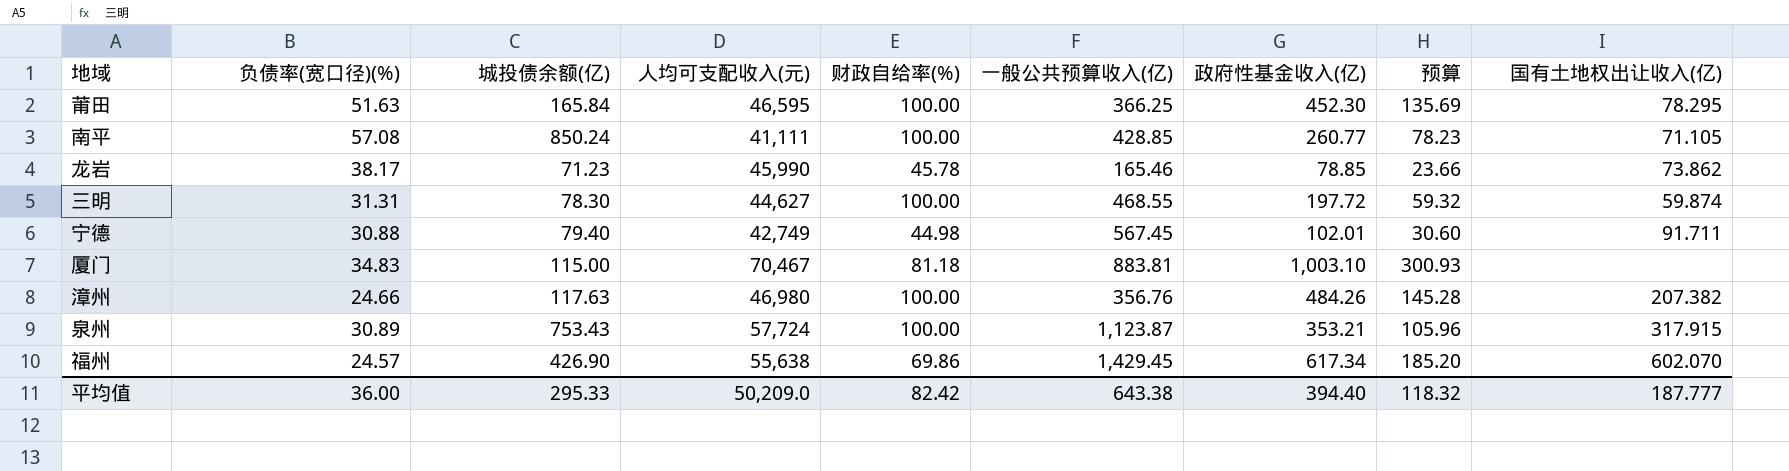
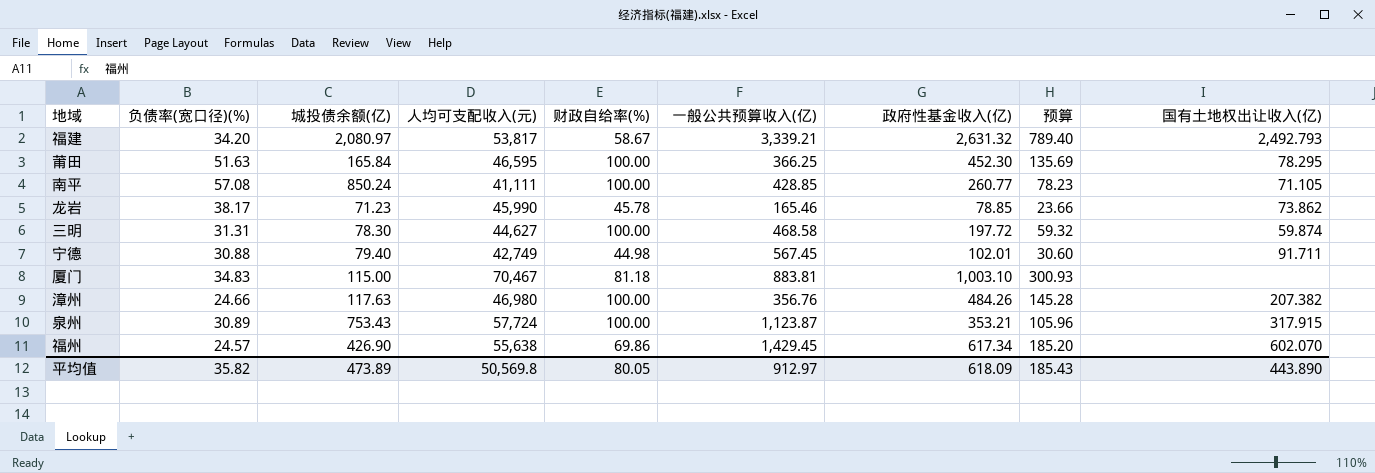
row 福建: none -> 34.20 | 2,080.97 | 53,817 | 58.67 | 3,339.21 | 2,631.32 | 789.40 | 2,492.793
三明 | 一般公共预算收入(亿): 468.55 -> 468.58
平均值 | 负债率(宽口径)(%): 36.00 -> 35.82
平均值 | 城投债余额(亿): 295.33 -> 473.89
平均值 | 人均可支配收入(元): 50,209.0 -> 50,569.8
平均值 | 财政自给率(%): 82.42 -> 80.05
平均值 | 一般公共预算收入(亿): 643.38 -> 912.97
平均值 | 政府性基金收入(亿): 394.40 -> 618.09
平均值 | 预算: 118.32 -> 185.43
平均值 | 国有土地权出让收入(亿): 187.777 -> 443.890

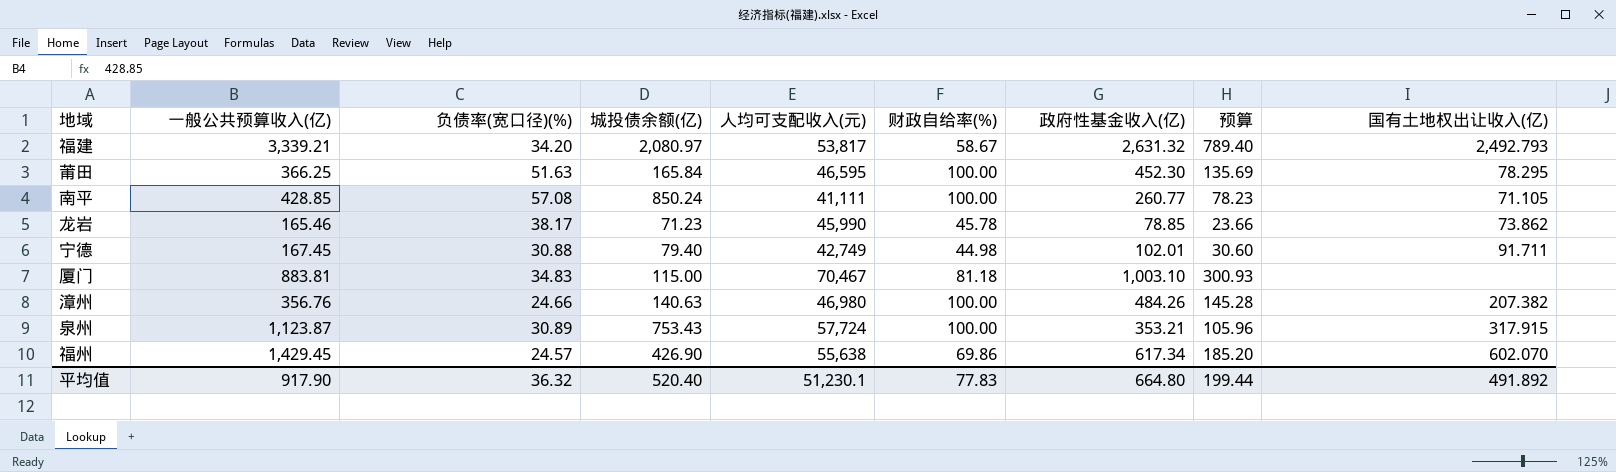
column 一般公共预算收入(亿) | position: 6 -> 2
row 三明: 31.31 | 78.30 | 44,627 | 100.00 | 468.58 | 197.72 | 59.32 | 59.874 -> none
宁德 | 一般公共预算收入(亿): 567.45 -> 167.45
漳州 | 城投债余额(亿): 117.63 -> 140.63
平均值 | 一般公共预算收入(亿): 912.97 -> 917.90
平均值 | 负债率(宽口径)(%): 35.82 -> 36.32
平均值 | 城投债余额(亿): 473.89 -> 520.40
平均值 | 人均可支配收入(元): 50,569.8 -> 51,230.1
平均值 | 财政自给率(%): 80.05 -> 77.83
平均值 | 政府性基金收入(亿): 618.09 -> 664.80
平均值 | 预算: 185.43 -> 199.44
平均值 | 国有土地权出让收入(亿): 443.890 -> 491.892

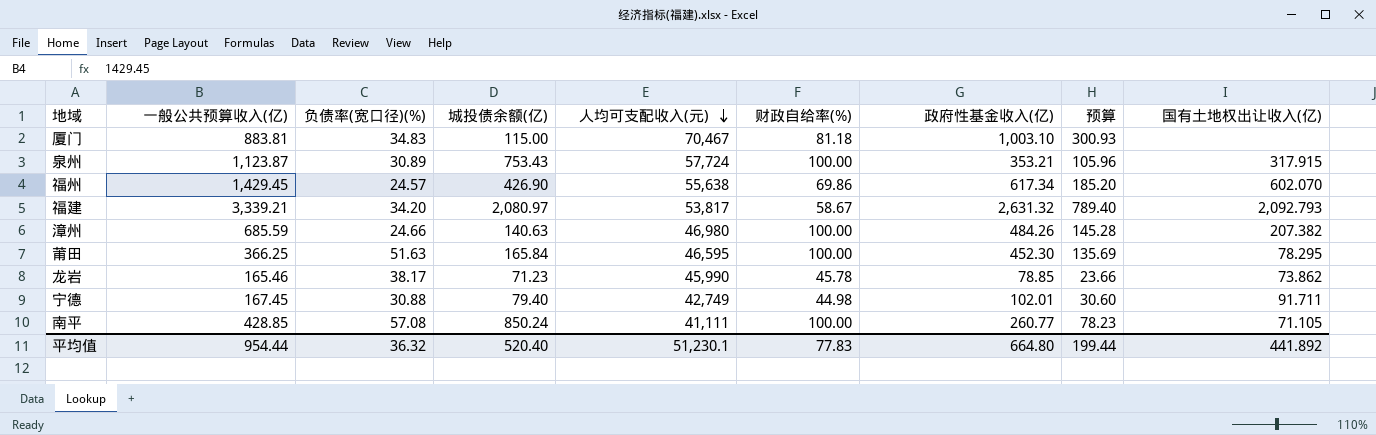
row order: none -> 人均可支配收入(元) descending
福建 | 国有土地权出让收入(亿): 2,492.793 -> 2,092.793
漳州 | 一般公共预算收入(亿): 356.76 -> 685.59
平均值 | 一般公共预算收入(亿): 917.90 -> 954.44
平均值 | 国有土地权出让收入(亿): 491.892 -> 441.892

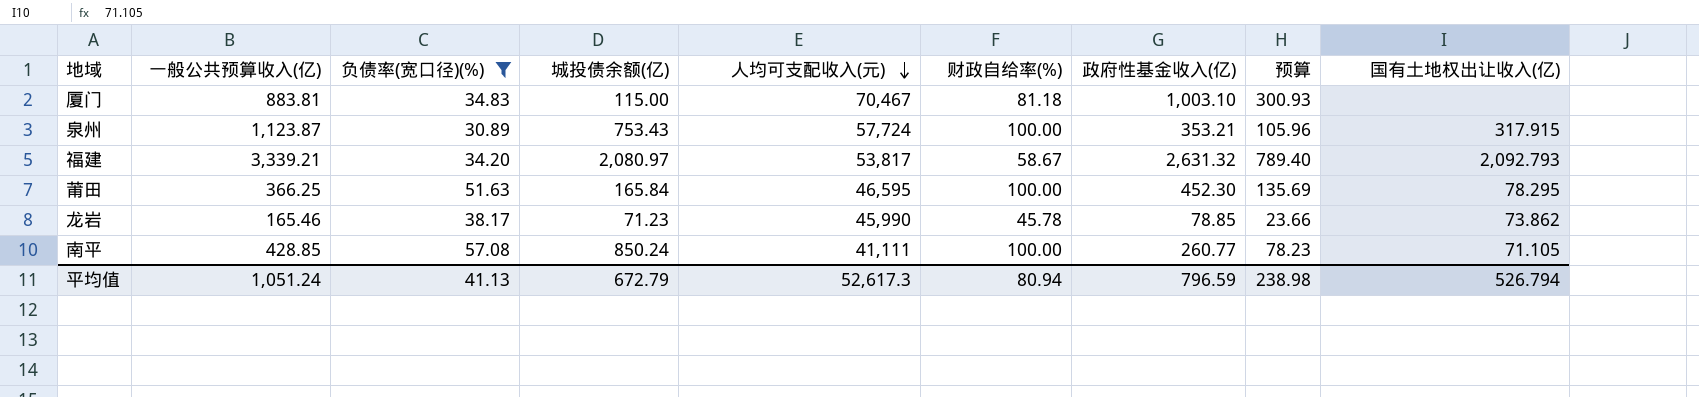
filter: none -> 负债率(宽口径)(%) >= 30.89
平均值 | 一般公共预算收入(亿): 954.44 -> 1,051.24
平均值 | 负债率(宽口径)(%): 36.32 -> 41.13
平均值 | 城投债余额(亿): 520.40 -> 672.79
平均值 | 人均可支配收入(元): 51,230.1 -> 52,617.3
平均值 | 财政自给率(%): 77.83 -> 80.94
平均值 | 政府性基金收入(亿): 664.80 -> 796.59
平均值 | 预算: 199.44 -> 238.98
平均值 | 国有土地权出让收入(亿): 441.892 -> 526.794

